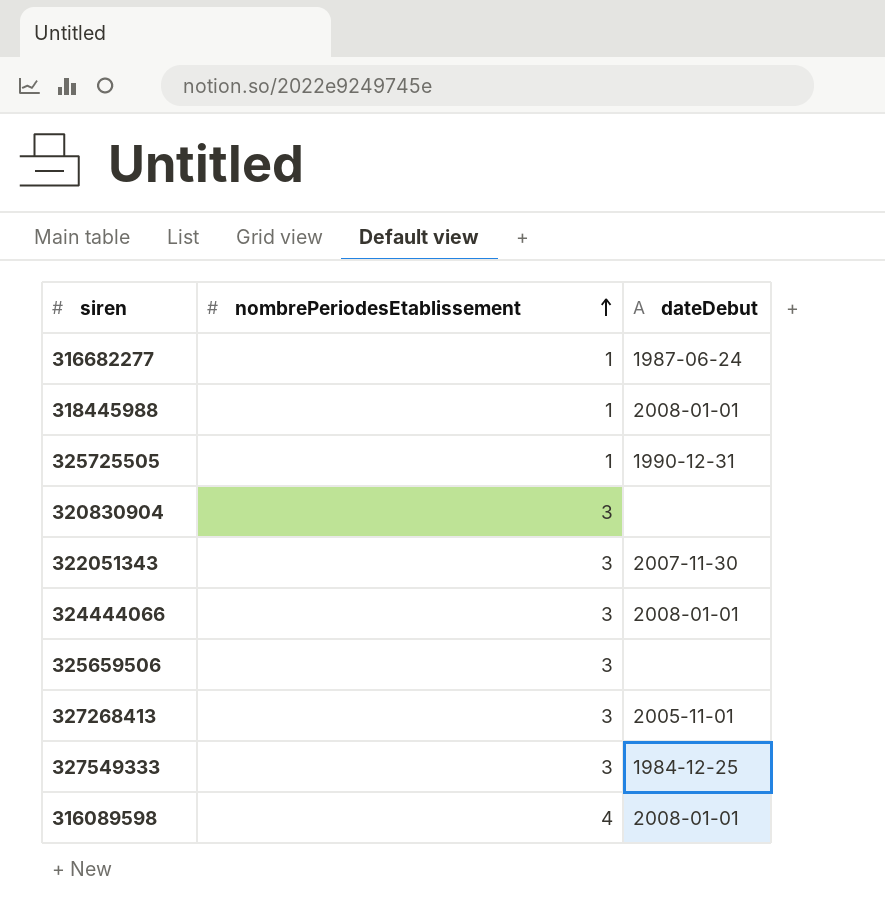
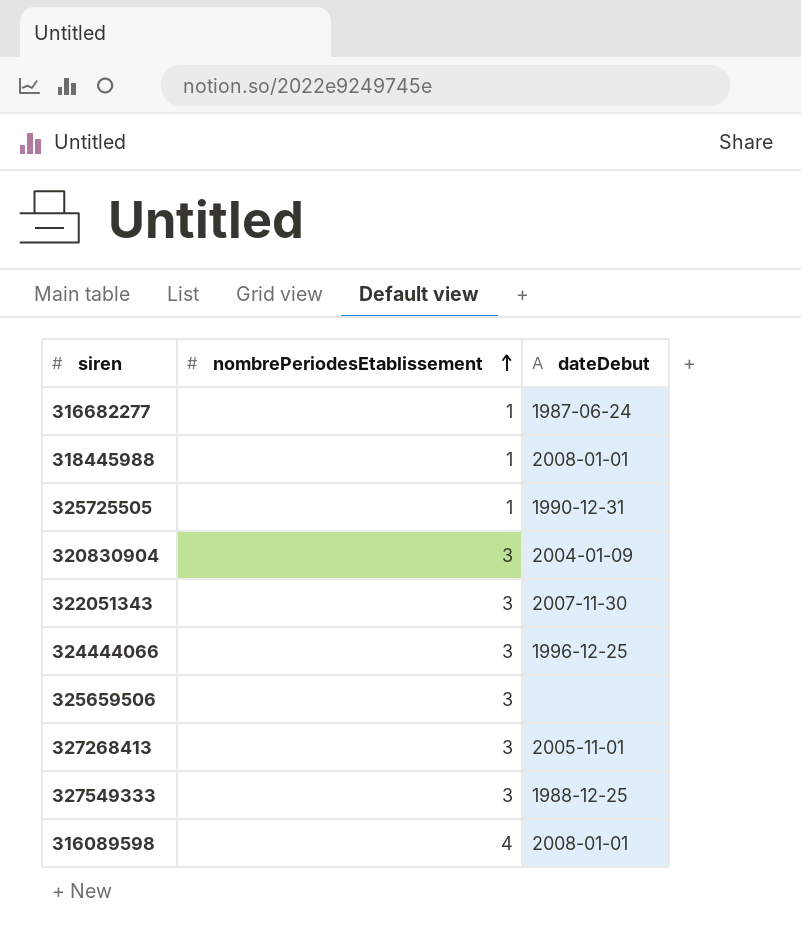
320830904 | dateDebut: none -> 2004-01-09
324444066 | dateDebut: 2008-01-01 -> 1996-12-25
327549333 | dateDebut: 1984-12-25 -> 1988-12-25

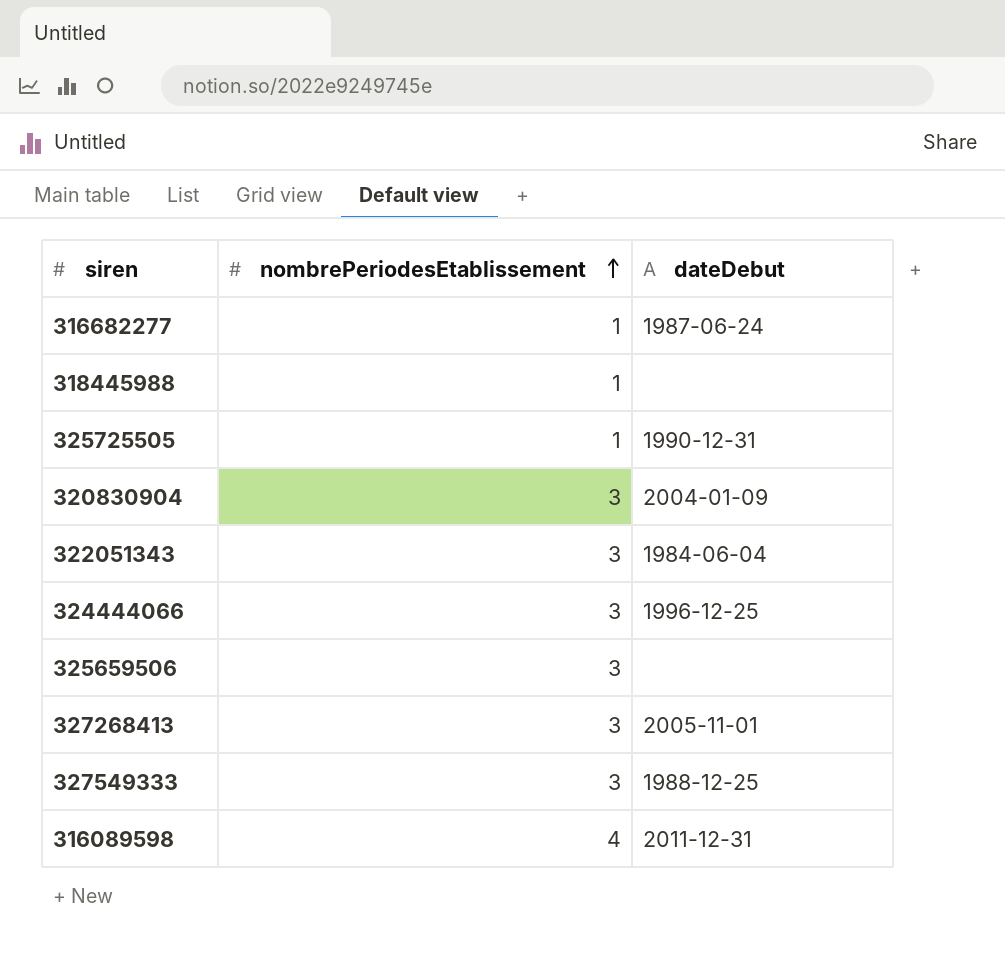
318445988 | dateDebut: 2008-01-01 -> none
322051343 | dateDebut: 2007-11-30 -> 1984-06-04
316089598 | dateDebut: 2008-01-01 -> 2011-12-31

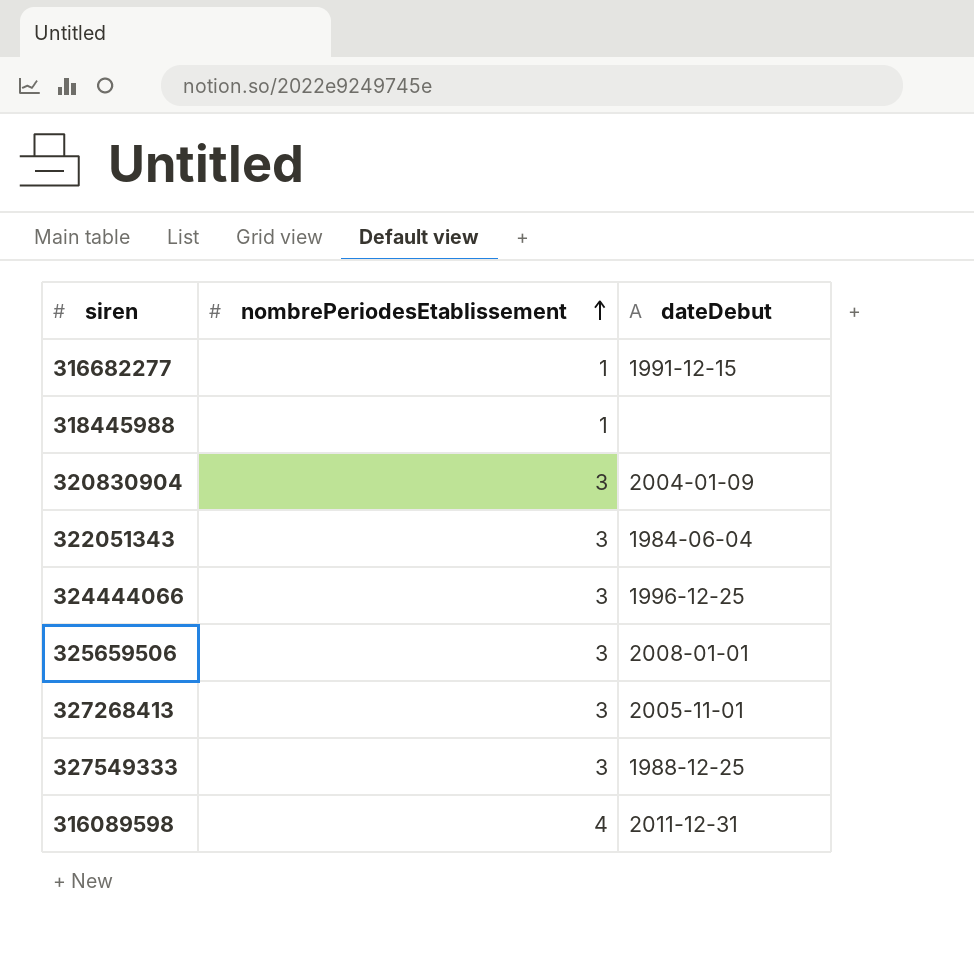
row 325725505: 1 | 1990-12-31 -> none
316682277 | dateDebut: 1987-06-24 -> 1991-12-15
325659506 | dateDebut: none -> 2008-01-01

